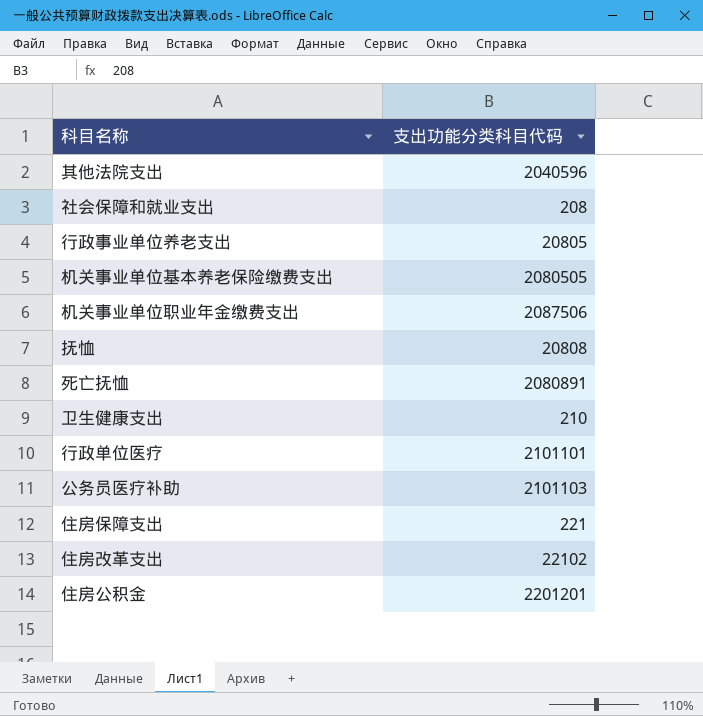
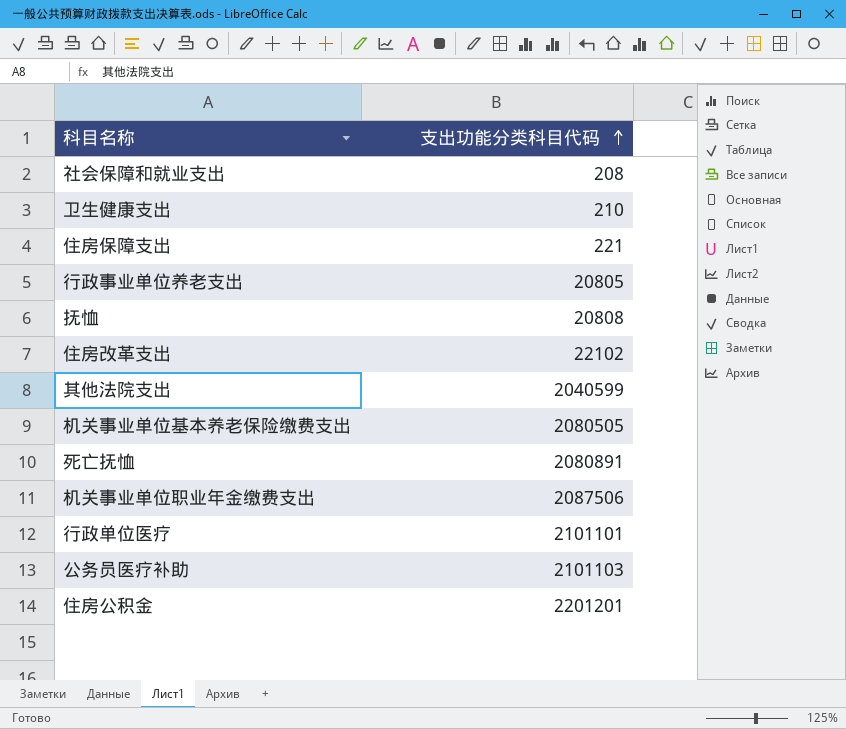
row order: none -> 支出功能分类科目代码 ascending
其他法院支出 | 支出功能分类科目代码: 2040596 -> 2040599

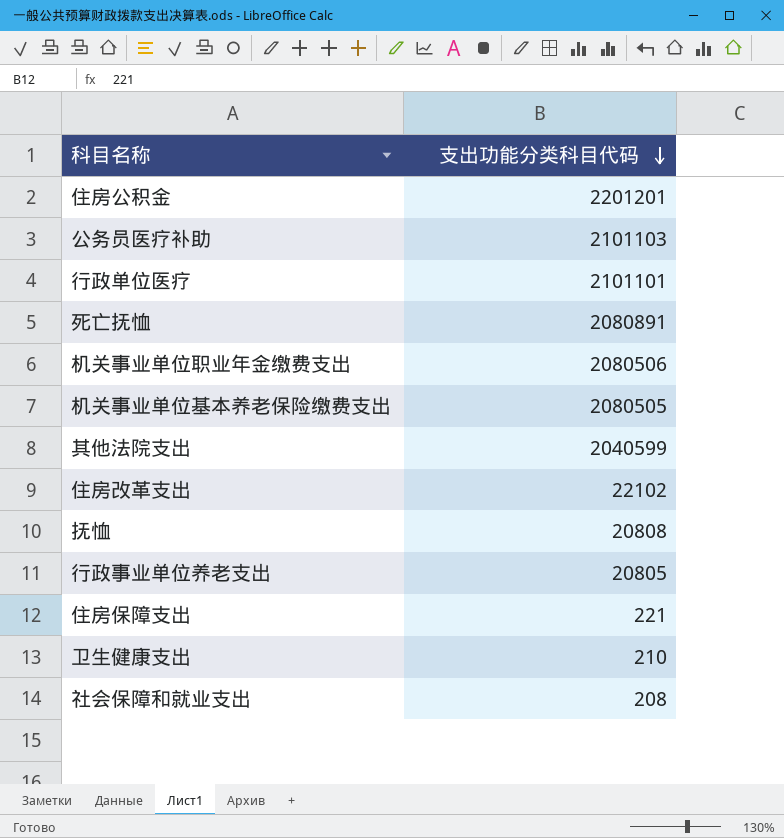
row order: 支出功能分类科目代码 ascending -> 支出功能分类科目代码 descending
机关事业单位职业年金缴费支出 | 支出功能分类科目代码: 2087506 -> 2080506

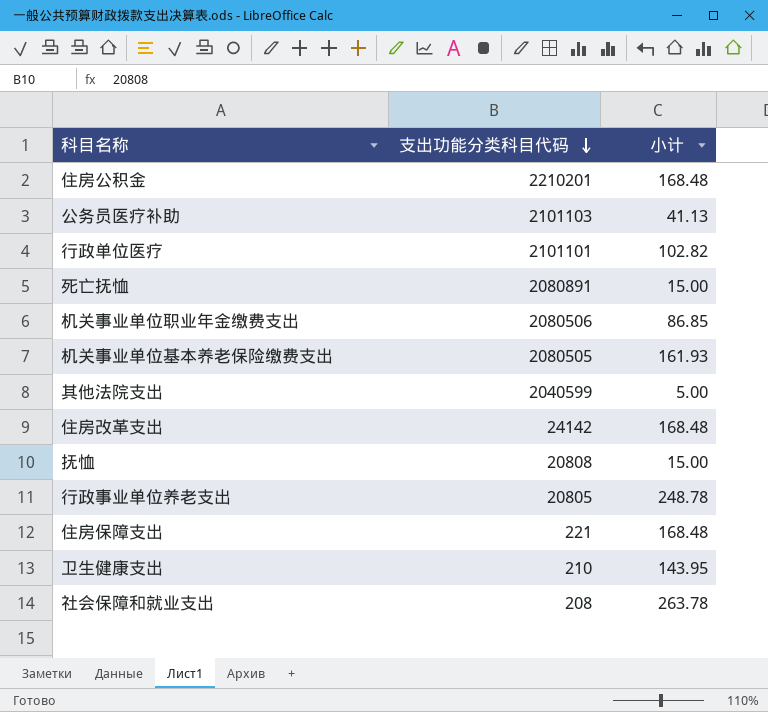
column 小计 | position: none -> 3
住房公积金 | 支出功能分类科目代码: 2201201 -> 2210201
住房改革支出 | 支出功能分类科目代码: 22102 -> 24142

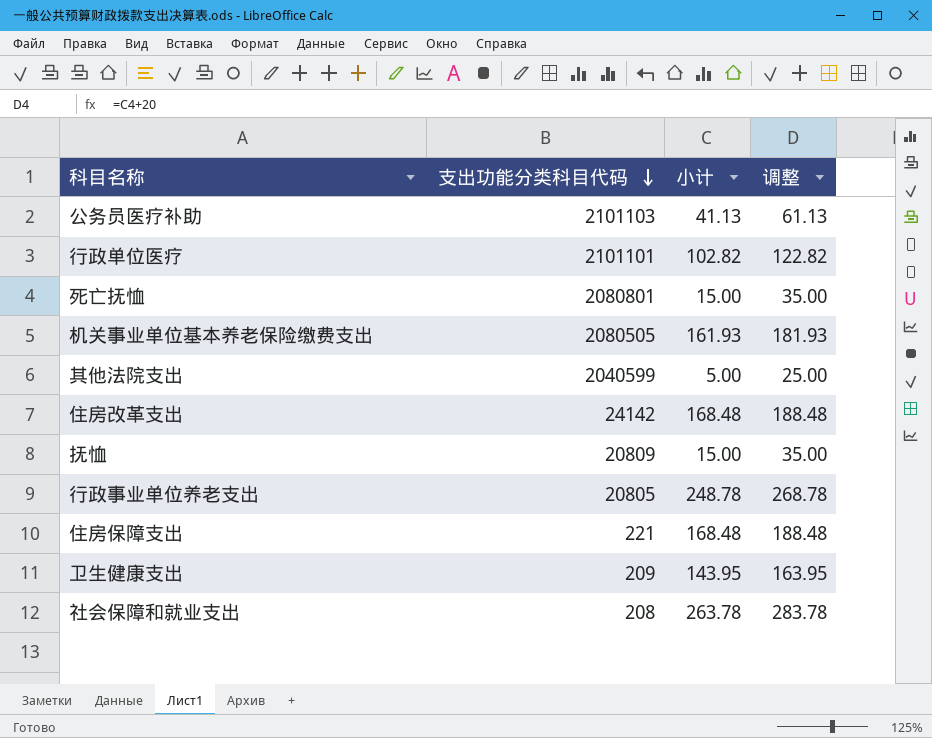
column 调整 | formula: none -> [小计] + 20
row 住房公积金: 2210201 | 168.48 -> none
row 机关事业单位职业年金缴费支出: 2080506 | 86.85 -> none
死亡抚恤 | 支出功能分类科目代码: 2080891 -> 2080801
抚恤 | 支出功能分类科目代码: 20808 -> 20809
卫生健康支出 | 支出功能分类科目代码: 210 -> 209

